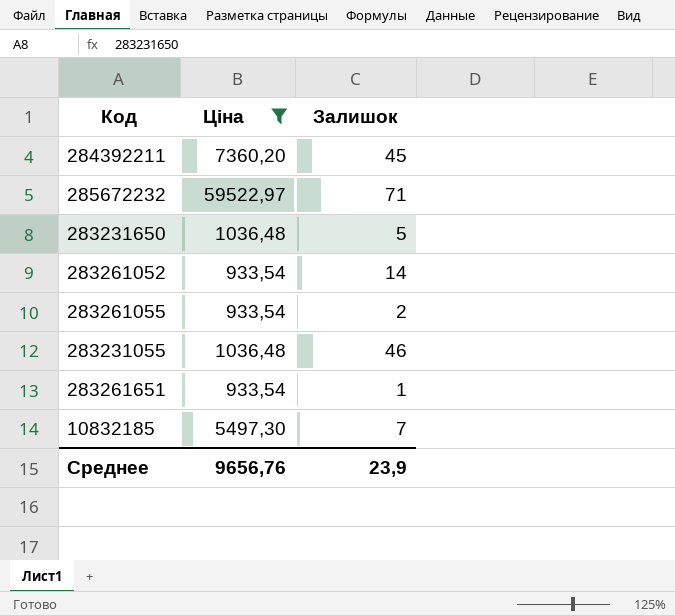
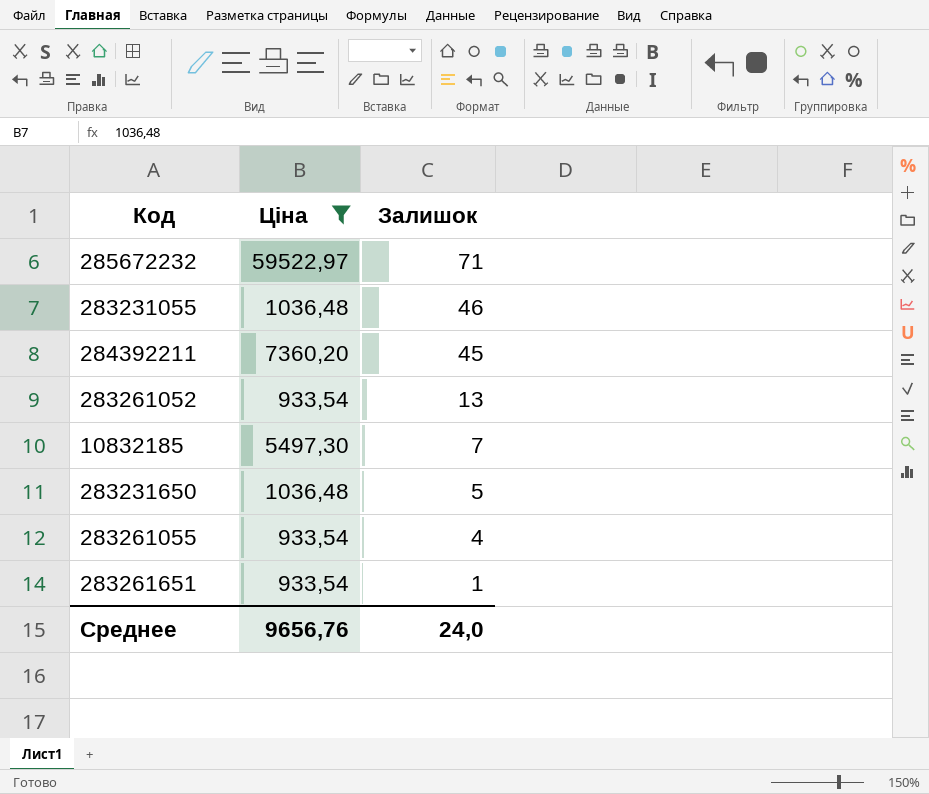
row order: none -> Залишок descending
283261052 | Залишок: 14 -> 13
283261055 | Залишок: 2 -> 4
Среднее | Залишок: 23,9 -> 24,0

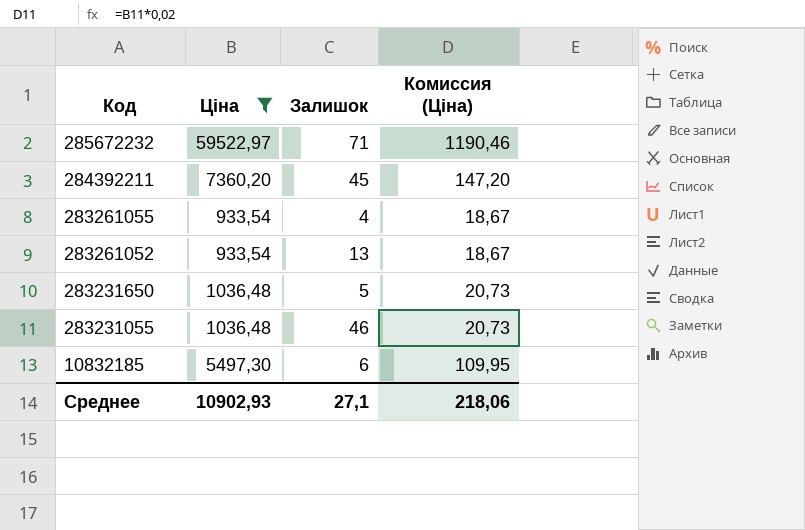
row order: Залишок descending -> Код descending
column Комиссия (Ціна) | formula: none -> [Ціна] * 0,02
row 283261651: 933,54 | 1 -> none
10832185 | Залишок: 7 -> 6
Среднее | Ціна: 9656,76 -> 10902,93
Среднее | Залишок: 24,0 -> 27,1

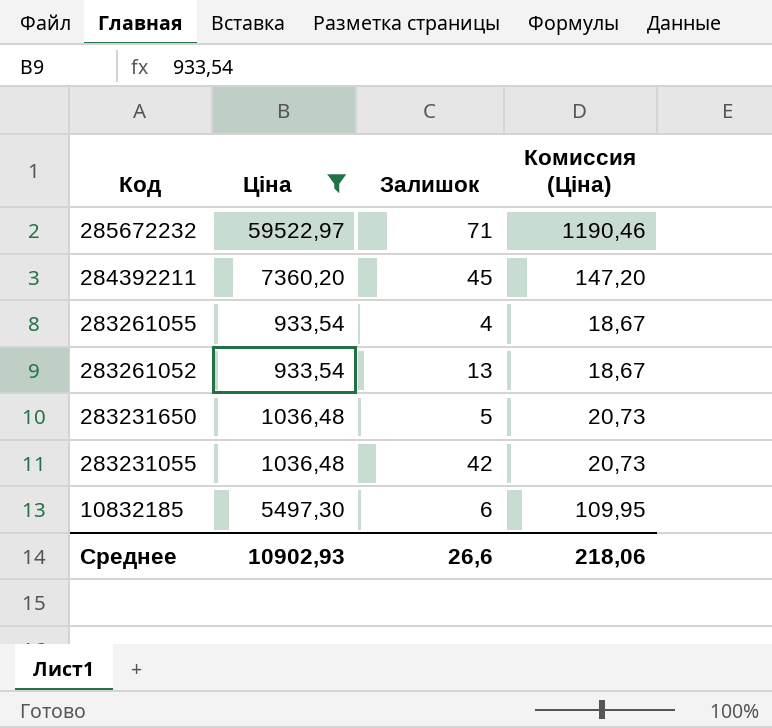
283231055 | Залишок: 46 -> 42
Среднее | Залишок: 27,1 -> 26,6

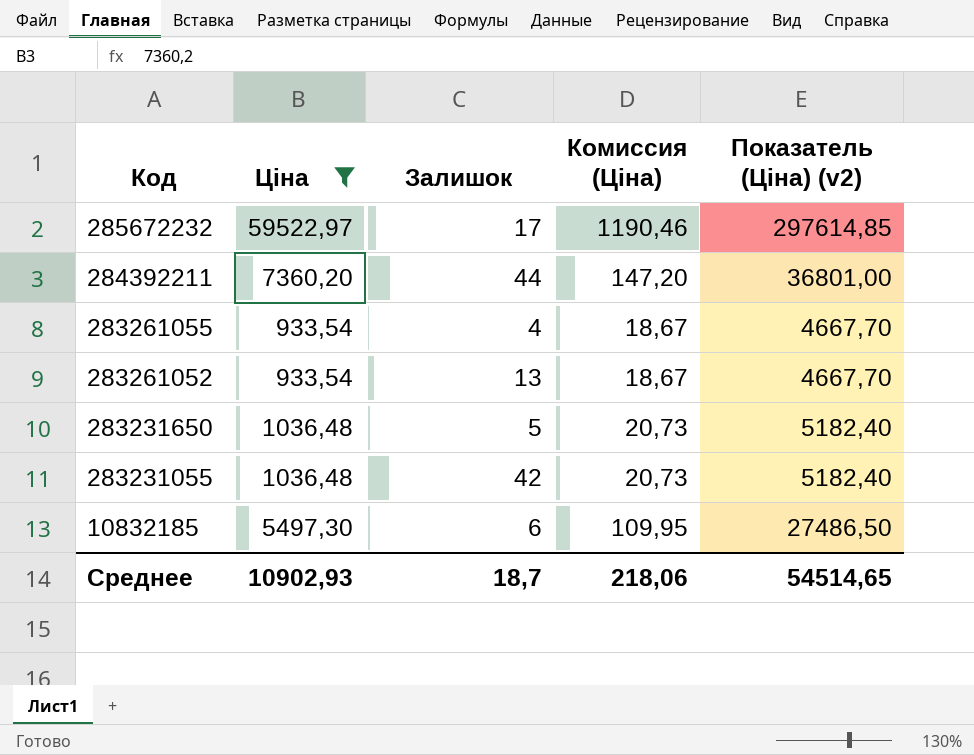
column Показатель (Ціна) (v2) | formula: none -> [Ціна] * 5
285672232 | Залишок: 71 -> 17
284392211 | Залишок: 45 -> 44
Среднее | Залишок: 26,6 -> 18,7

